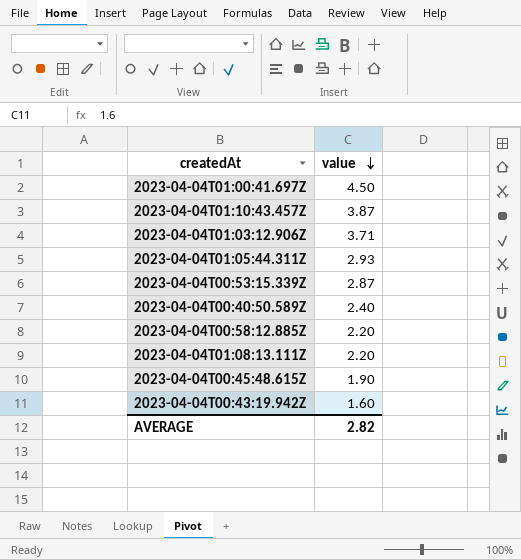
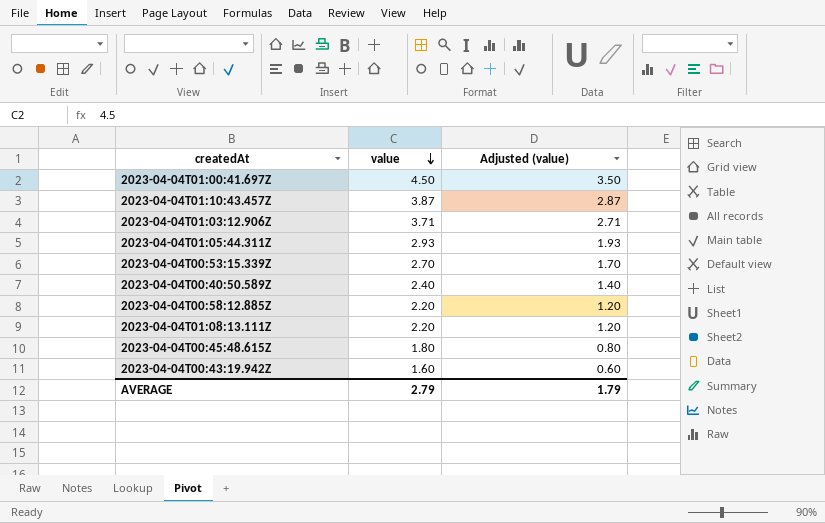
column Adjusted (value) | formula: none -> [value] - 1
2023-04-04T00:53:15.339Z | value: 2.87 -> 2.70
2023-04-04T00:45:48.615Z | value: 1.90 -> 1.80
AVERAGE | value: 2.82 -> 2.79

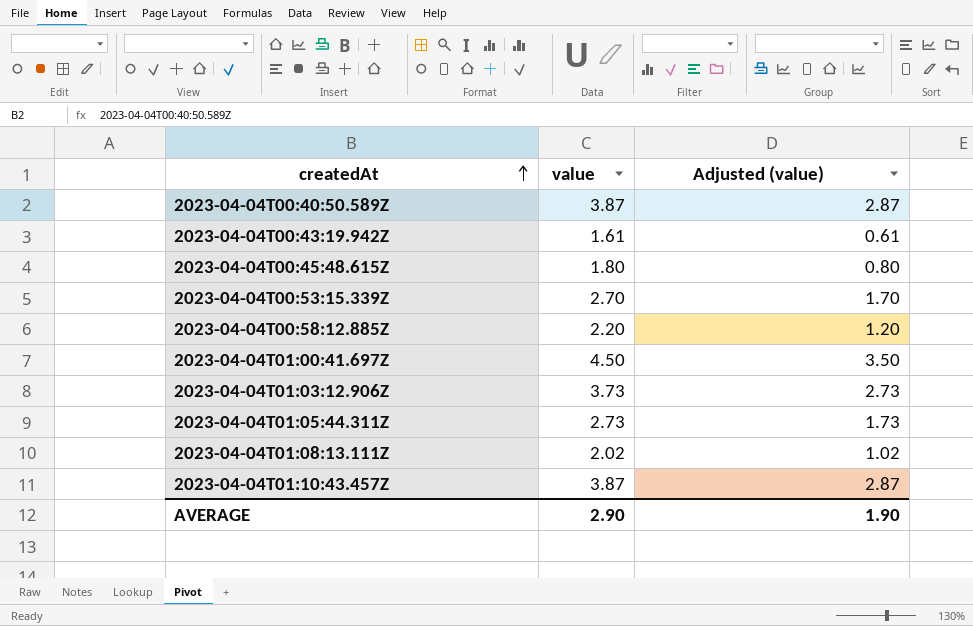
row order: value descending -> createdAt ascending
2023-04-04T00:40:50.589Z | value: 2.40 -> 3.87
2023-04-04T00:40:50.589Z | Adjusted (value): 1.40 -> 2.87
2023-04-04T00:43:19.942Z | value: 1.60 -> 1.61
2023-04-04T00:43:19.942Z | Adjusted (value): 0.60 -> 0.61
2023-04-04T01:03:12.906Z | value: 3.71 -> 3.73
2023-04-04T01:03:12.906Z | Adjusted (value): 2.71 -> 2.73
2023-04-04T01:05:44.311Z | value: 2.93 -> 2.73
2023-04-04T01:05:44.311Z | Adjusted (value): 1.93 -> 1.73
2023-04-04T01:08:13.111Z | value: 2.20 -> 2.02
2023-04-04T01:08:13.111Z | Adjusted (value): 1.20 -> 1.02
AVERAGE | value: 2.79 -> 2.90
AVERAGE | Adjusted (value): 1.79 -> 1.90

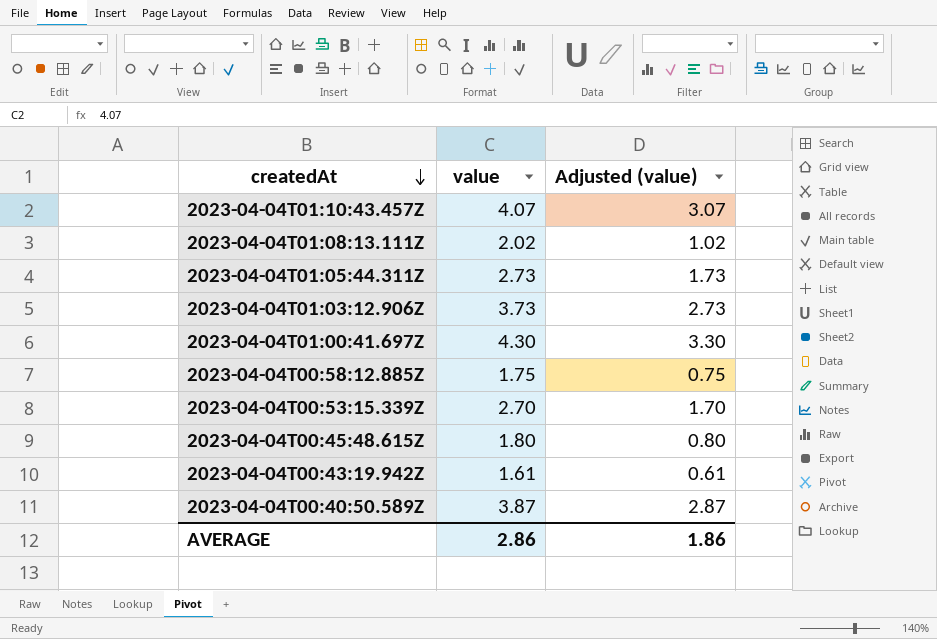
row order: createdAt ascending -> createdAt descending
2023-04-04T01:10:43.457Z | value: 3.87 -> 4.07
2023-04-04T01:10:43.457Z | Adjusted (value): 2.87 -> 3.07
2023-04-04T01:00:41.697Z | value: 4.50 -> 4.30
2023-04-04T01:00:41.697Z | Adjusted (value): 3.50 -> 3.30
2023-04-04T00:58:12.885Z | value: 2.20 -> 1.75
2023-04-04T00:58:12.885Z | Adjusted (value): 1.20 -> 0.75
AVERAGE | value: 2.90 -> 2.86
AVERAGE | Adjusted (value): 1.90 -> 1.86

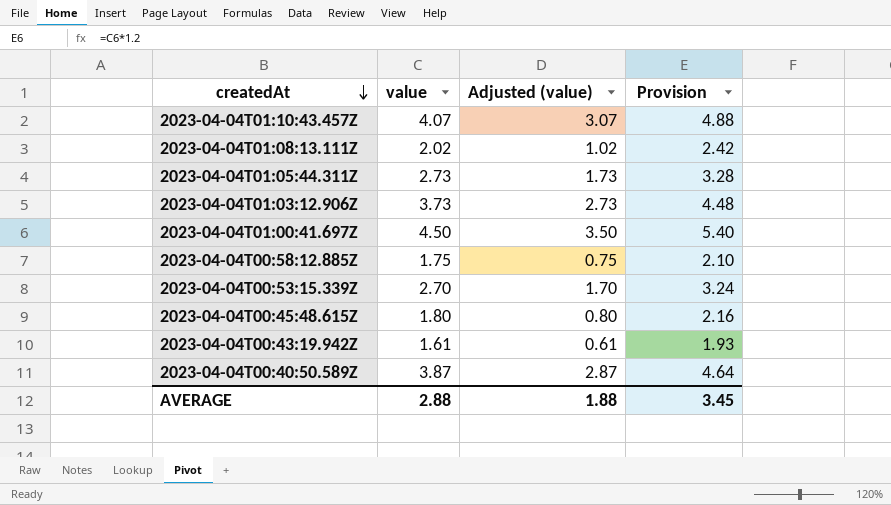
column Provision | formula: none -> [value] * 1.2
2023-04-04T01:00:41.697Z | value: 4.30 -> 4.50
2023-04-04T01:00:41.697Z | Adjusted (value): 3.30 -> 3.50
AVERAGE | value: 2.86 -> 2.88
AVERAGE | Adjusted (value): 1.86 -> 1.88

